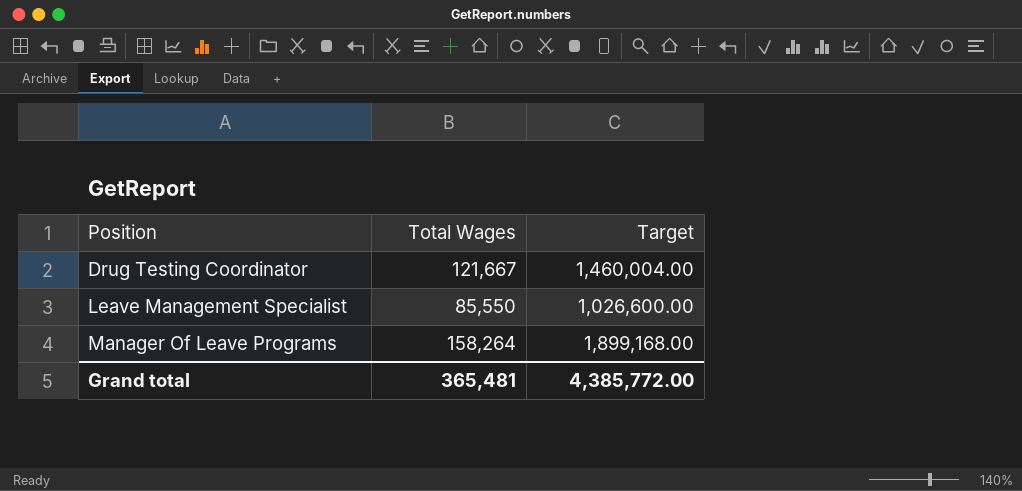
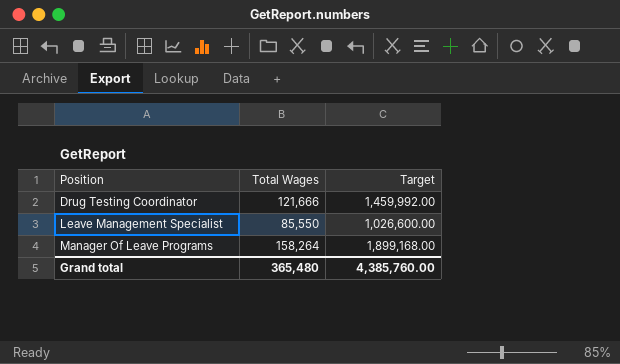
Drug Testing Coordinator | Total Wages: 121,667 -> 121,666
Drug Testing Coordinator | Target: 1,460,004.00 -> 1,459,992.00
Grand total | Total Wages: 365,481 -> 365,480
Grand total | Target: 4,385,772.00 -> 4,385,760.00

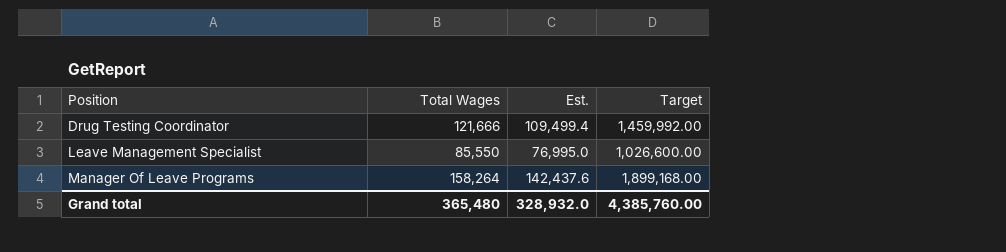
column Est. | formula: none -> [Total Wages] * 0.9

